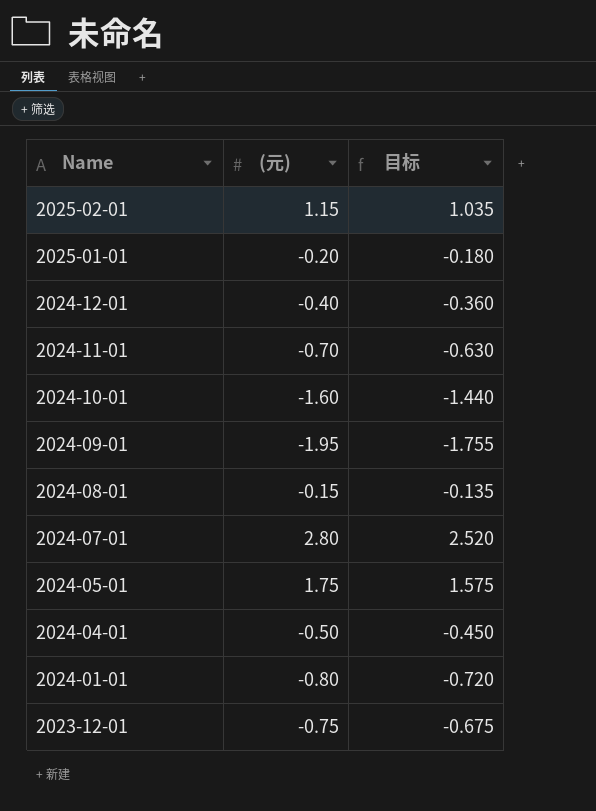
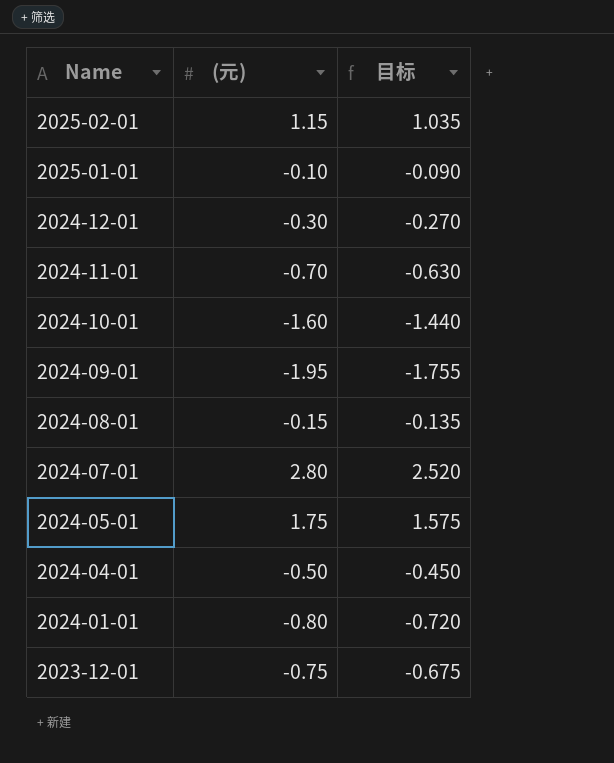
2025-01-01 | (元): -0.20 -> -0.10
2025-01-01 | 目标: -0.180 -> -0.090
2024-12-01 | (元): -0.40 -> -0.30
2024-12-01 | 目标: -0.360 -> -0.270

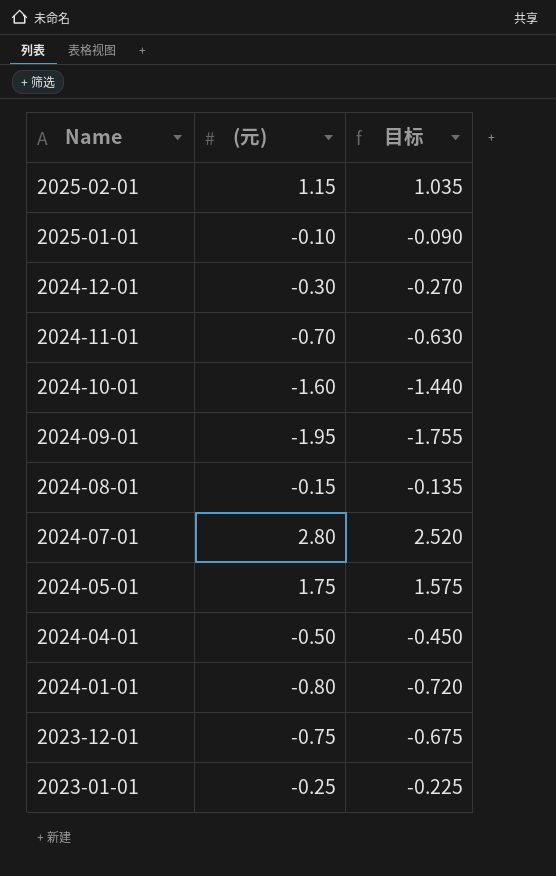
row 2023-01-01: none -> -0.25 | -0.225

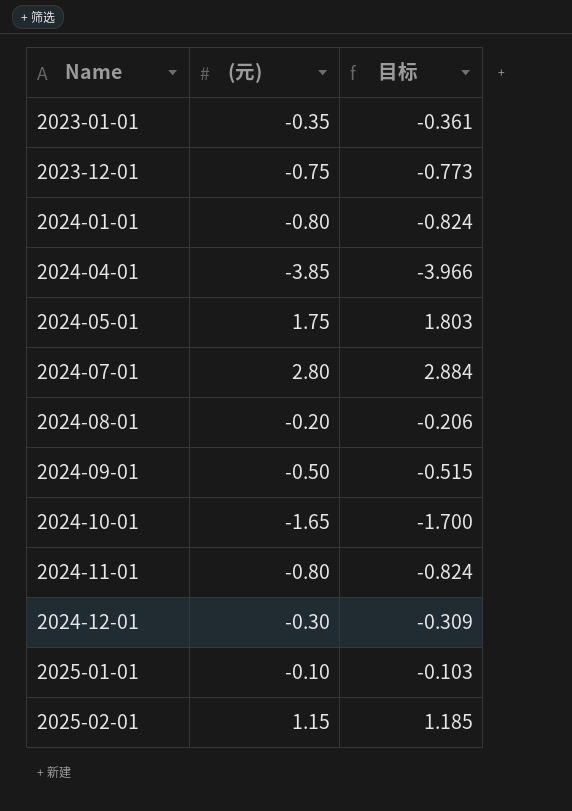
row order: Name descending -> Name ascending
column 目标 | formula: [(元)] * 0.9 -> [(元)] * 1.03
2023-01-01 | (元): -0.25 -> -0.35
2024-04-01 | (元): -0.50 -> -3.85
2024-08-01 | (元): -0.15 -> -0.20
2024-09-01 | (元): -1.95 -> -0.50
2024-10-01 | (元): -1.60 -> -1.65
2024-11-01 | (元): -0.70 -> -0.80

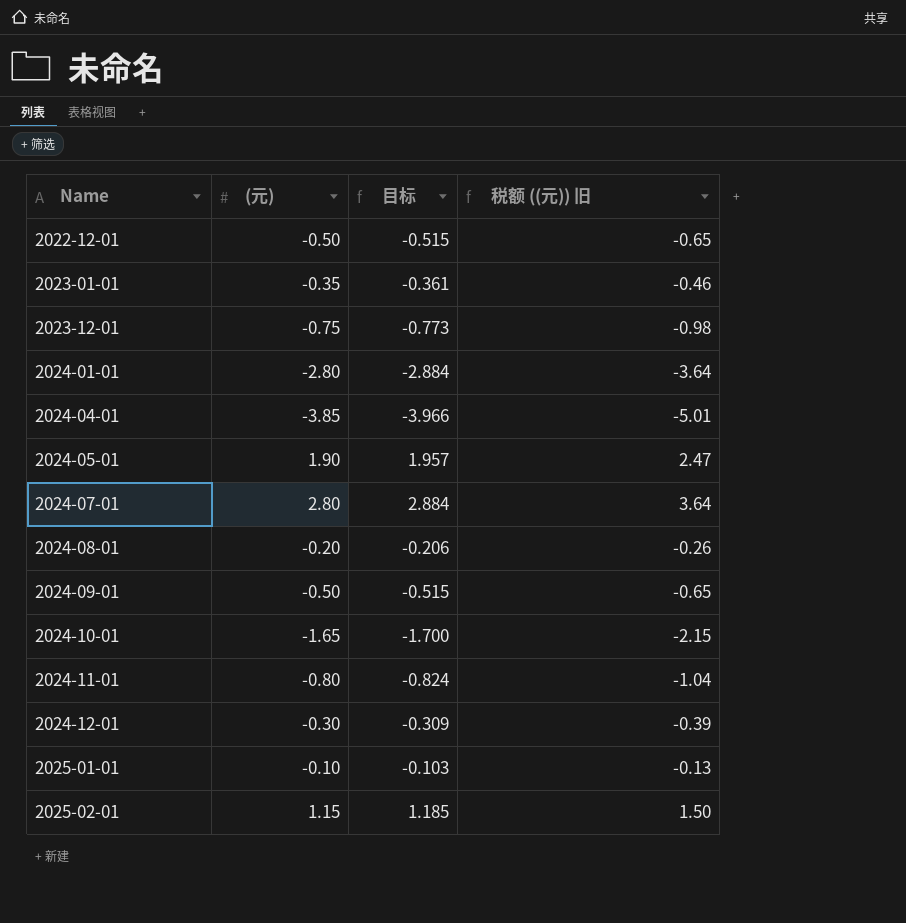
column 税额 ((元)) 旧 | formula: none -> [(元)] * 1.3
row 2022-12-01: none -> -0.50 | -0.515 | -0.65
2024-01-01 | (元): -0.80 -> -2.80
2024-01-01 | 目标: -0.824 -> -2.884
2024-05-01 | (元): 1.75 -> 1.90
2024-05-01 | 目标: 1.803 -> 1.957

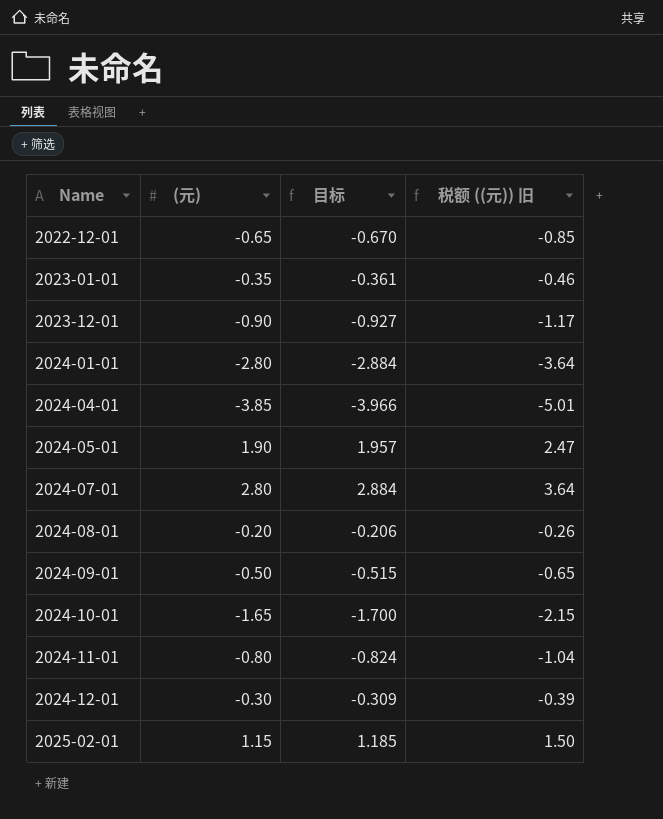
row 2025-01-01: -0.10 | -0.103 | -0.13 -> none
2022-12-01 | (元): -0.50 -> -0.65
2022-12-01 | 目标: -0.515 -> -0.670
2022-12-01 | 税额 ((元)) 旧: -0.65 -> -0.85
2023-12-01 | (元): -0.75 -> -0.90
2023-12-01 | 目标: -0.773 -> -0.927
2023-12-01 | 税额 ((元)) 旧: -0.98 -> -1.17

